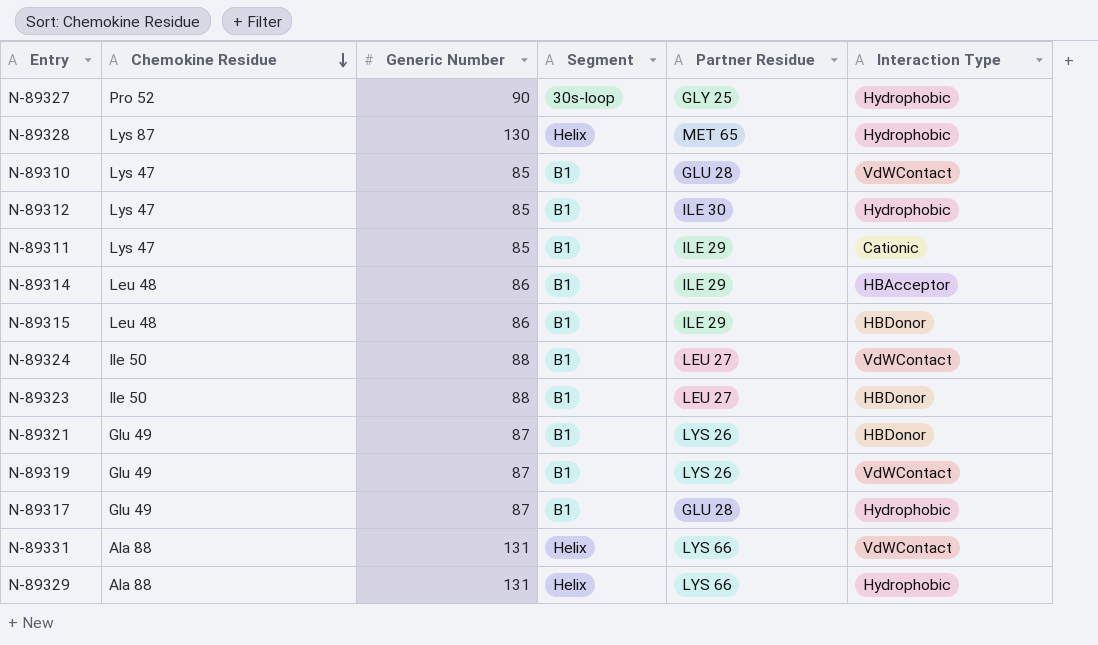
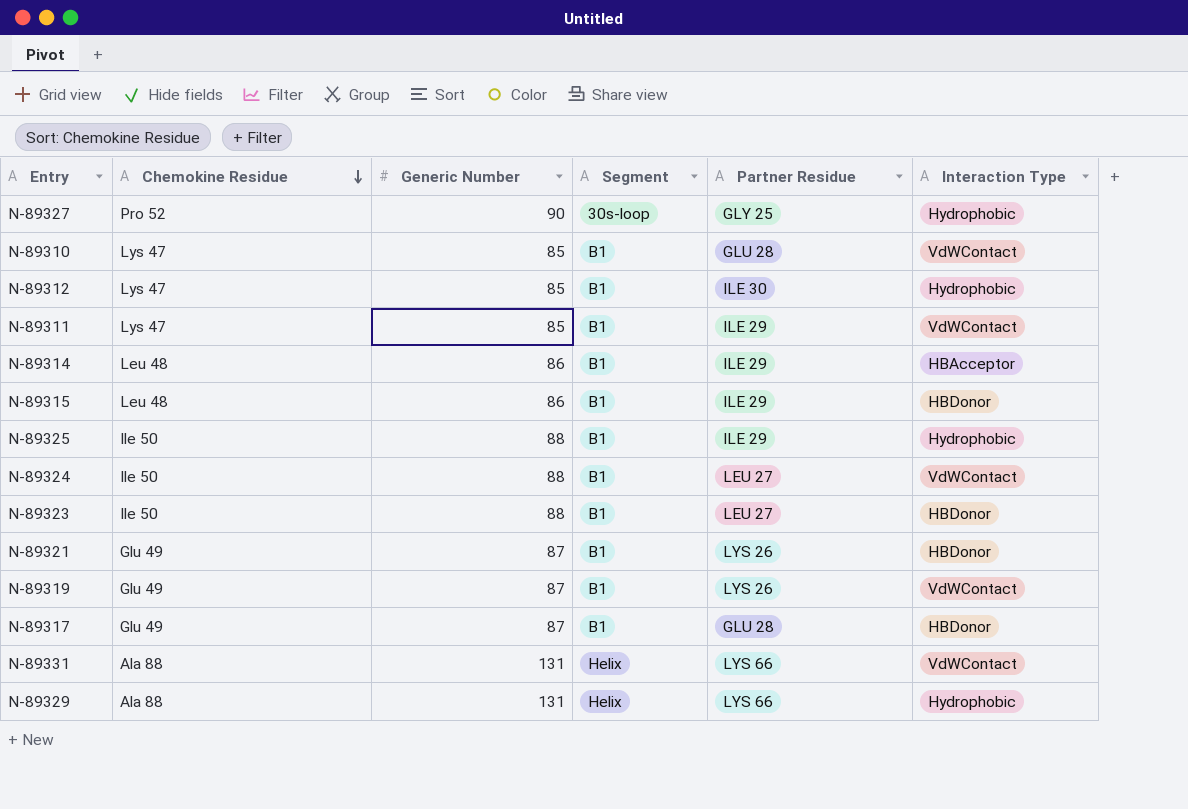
row N-89328: Lys 87 | 130 | Helix | MET 65 | Hydrophobic -> none
N-89311 | Interaction Type: Cationic -> VdWContact
row N-89325: none -> Ile 50 | 88 | B1 | ILE 29 | Hydrophobic
N-89317 | Interaction Type: Hydrophobic -> HBDonor

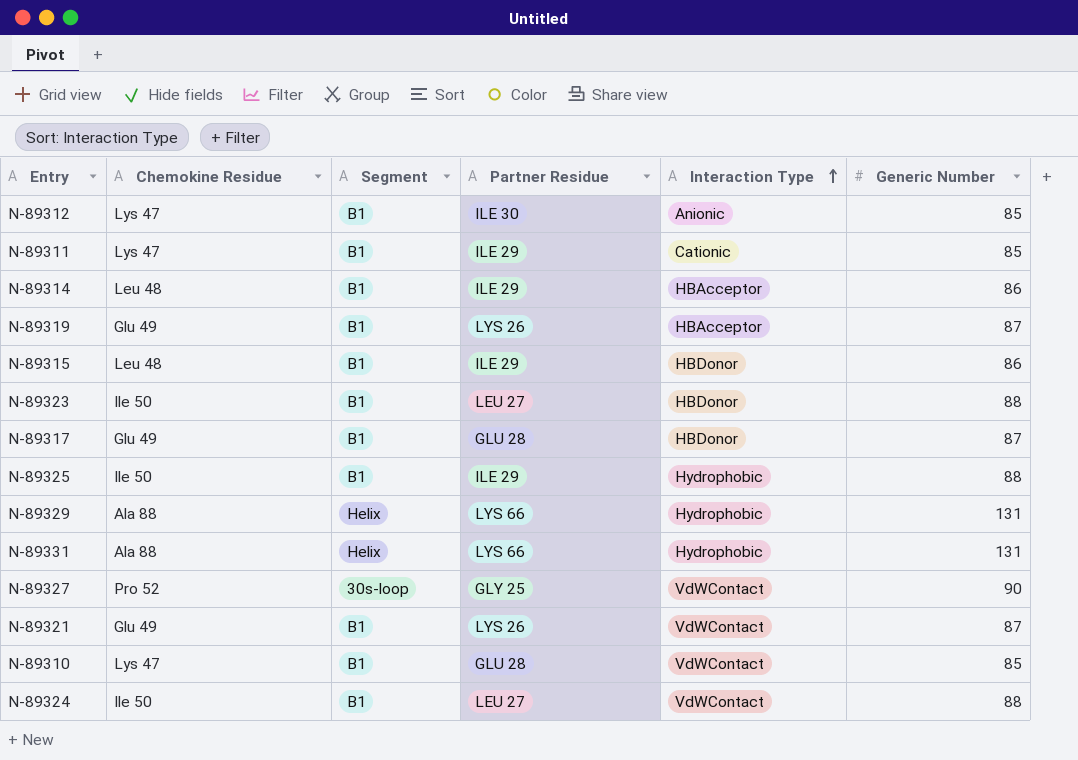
row order: Chemokine Residue descending -> Interaction Type ascending
column Generic Number | position: 3 -> 6
N-89312 | Interaction Type: Hydrophobic -> Anionic
N-89311 | Interaction Type: VdWContact -> Cationic
N-89319 | Interaction Type: VdWContact -> HBAcceptor
N-89331 | Interaction Type: VdWContact -> Hydrophobic
N-89327 | Interaction Type: Hydrophobic -> VdWContact
N-89321 | Interaction Type: HBDonor -> VdWContact

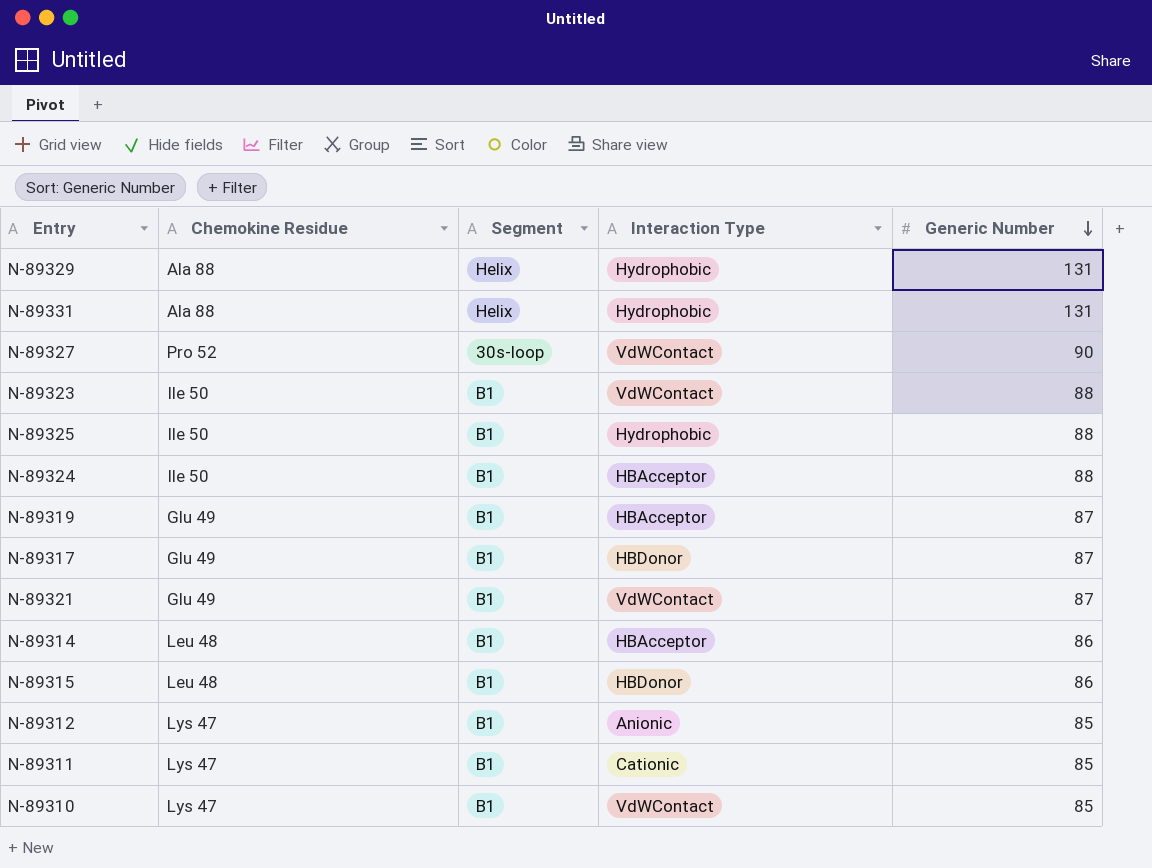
row order: Interaction Type ascending -> Generic Number descending
column Partner Residue | position: 4 -> none
N-89323 | Interaction Type: HBDonor -> VdWContact
N-89324 | Interaction Type: VdWContact -> HBAcceptor

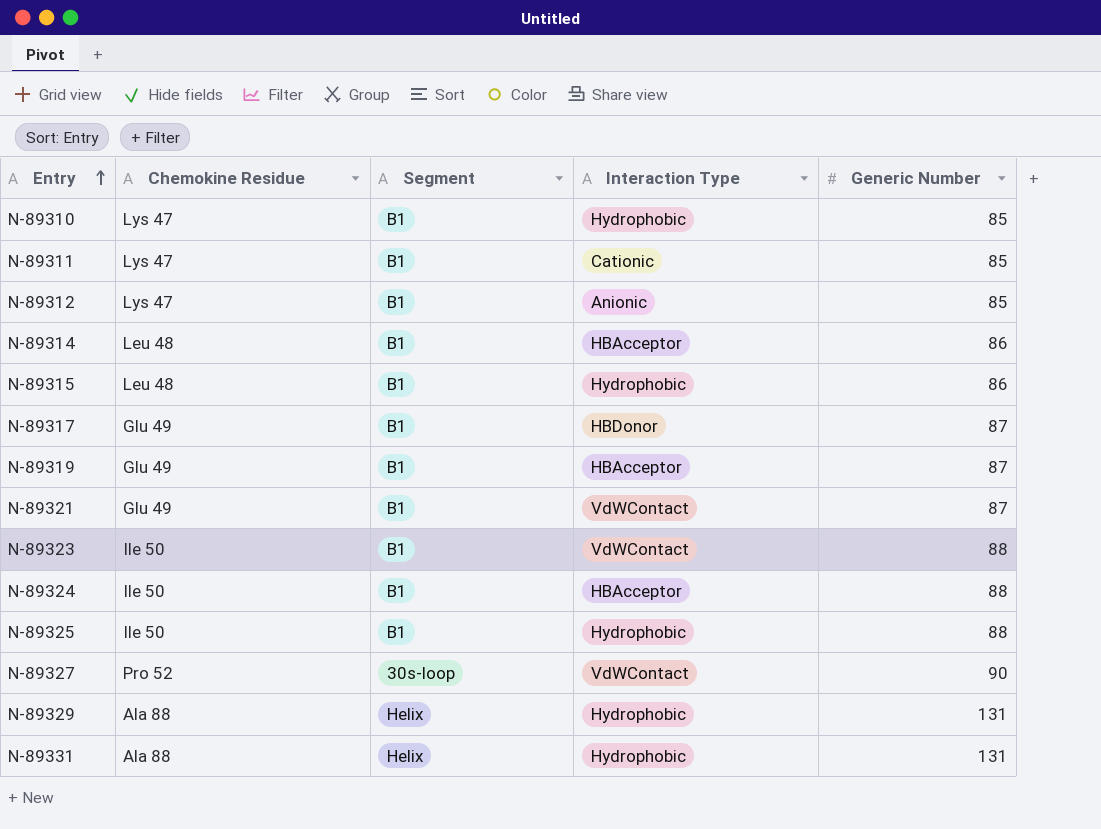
row order: Generic Number descending -> Entry ascending
N-89310 | Interaction Type: VdWContact -> Hydrophobic
N-89315 | Interaction Type: HBDonor -> Hydrophobic

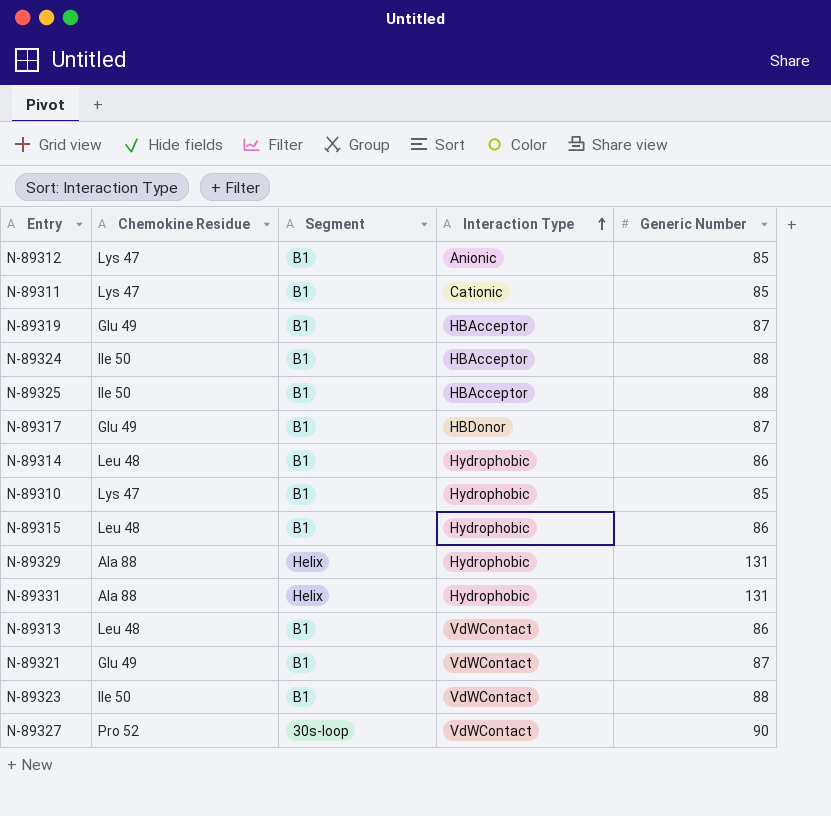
row order: Entry ascending -> Interaction Type ascending
N-89325 | Interaction Type: Hydrophobic -> HBAcceptor
N-89314 | Interaction Type: HBAcceptor -> Hydrophobic
row N-89313: none -> Leu 48 | B1 | VdWContact | 86

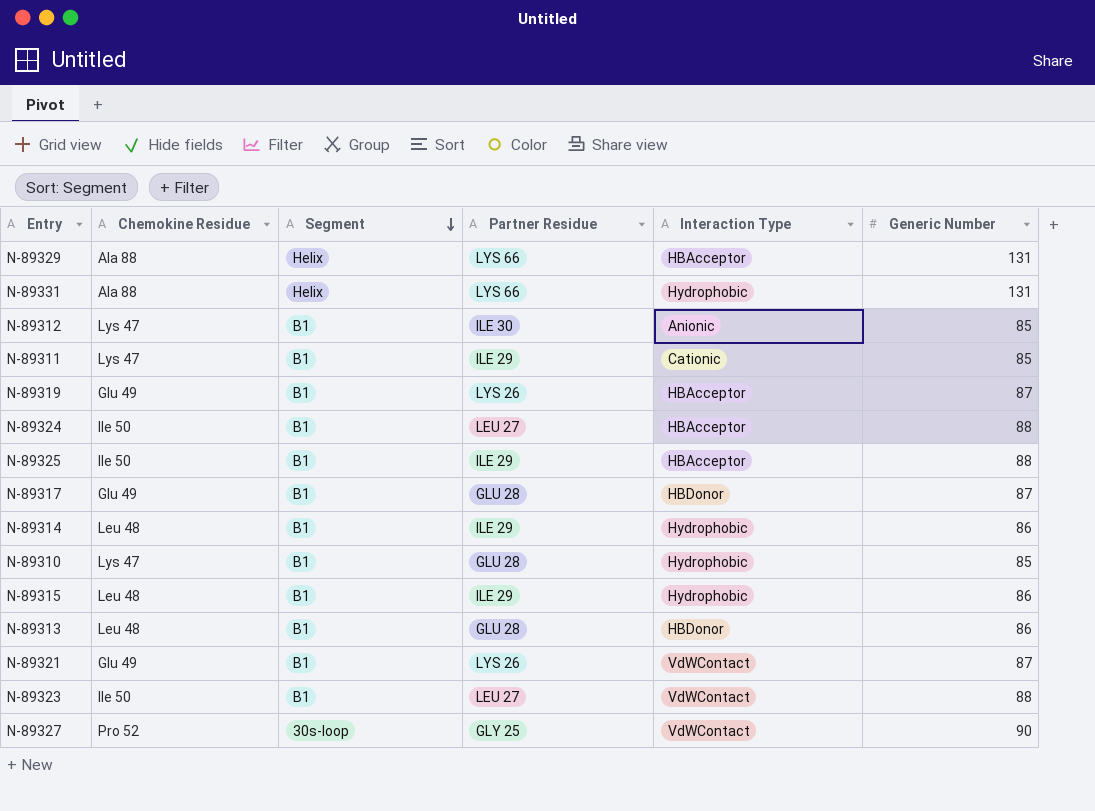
row order: Interaction Type ascending -> Segment descending
column Partner Residue | position: none -> 4
N-89329 | Interaction Type: Hydrophobic -> HBAcceptor
N-89313 | Interaction Type: VdWContact -> HBDonor

